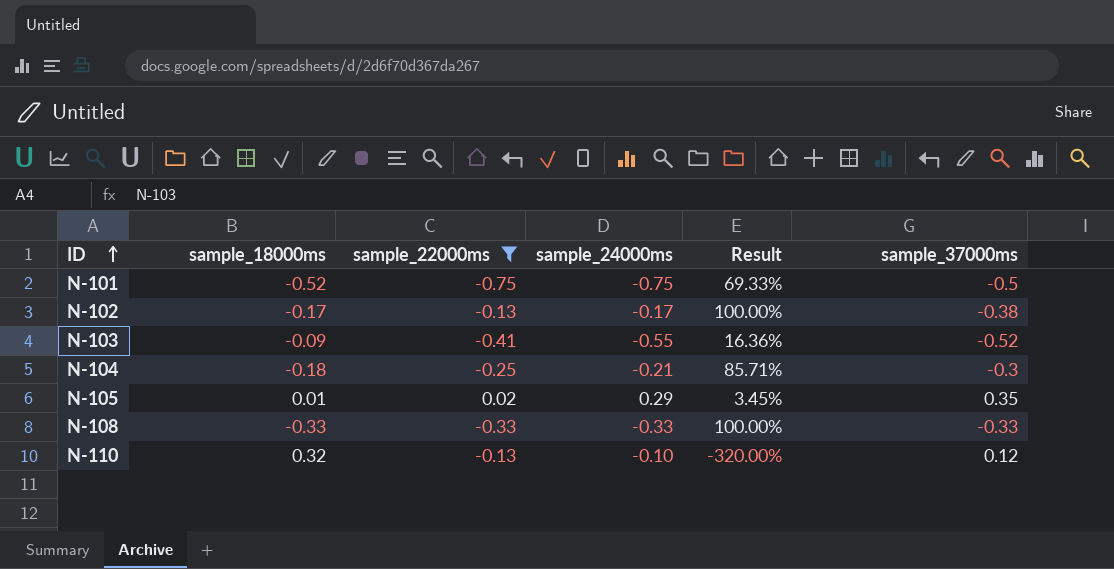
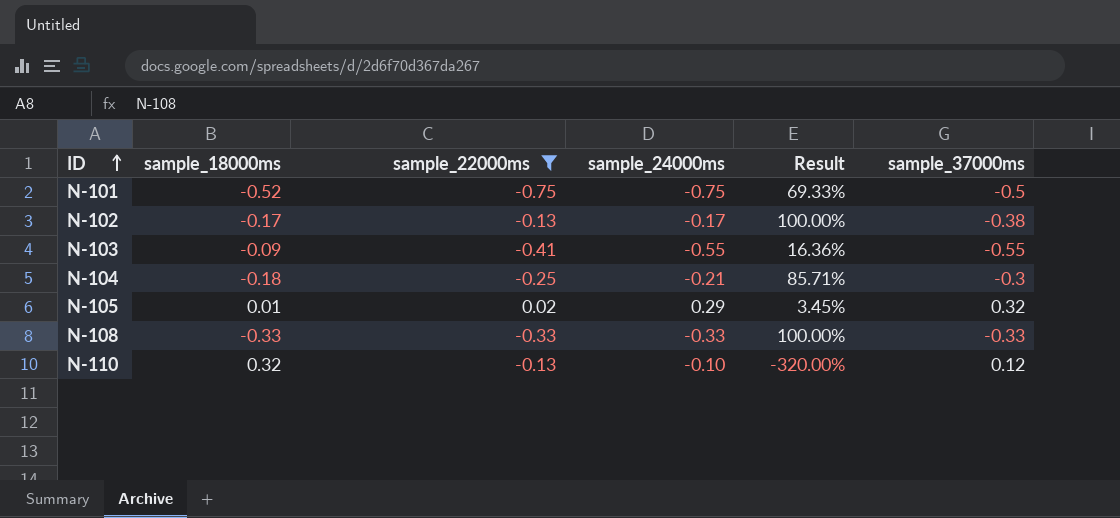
N-103 | sample_37000ms: -0.52 -> -0.55
N-105 | sample_37000ms: 0.35 -> 0.32

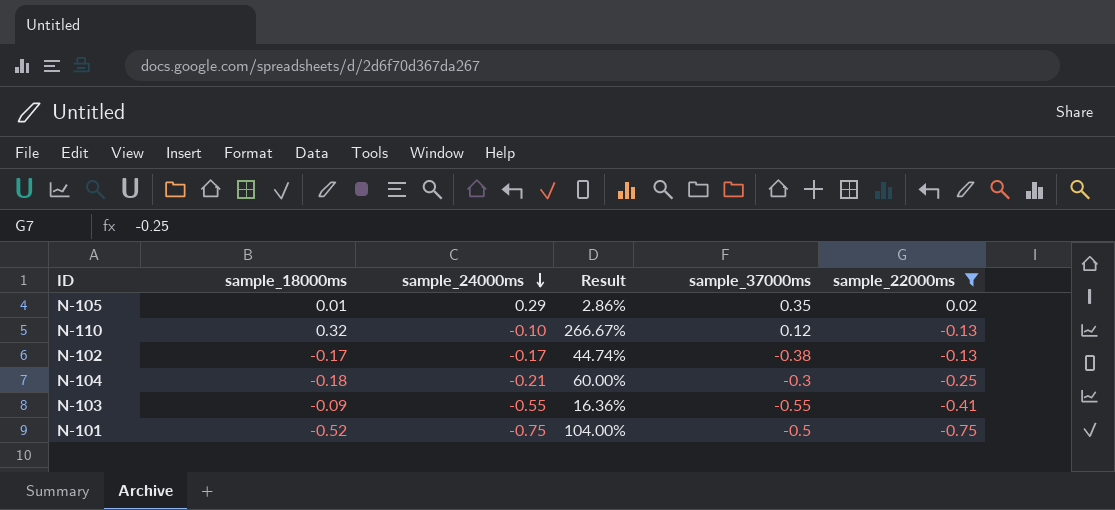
row order: ID ascending -> sample_24000ms descending
column Result | formula: [sample_18000ms] / [sample_24000ms] -> [sample_18000ms] / [sample_37000ms]
column sample_22000ms | position: 3 -> 6
row N-108: -0.33 | -0.33 | -0.33 | 100.00% | -0.33 -> none
N-105 | sample_37000ms: 0.32 -> 0.35

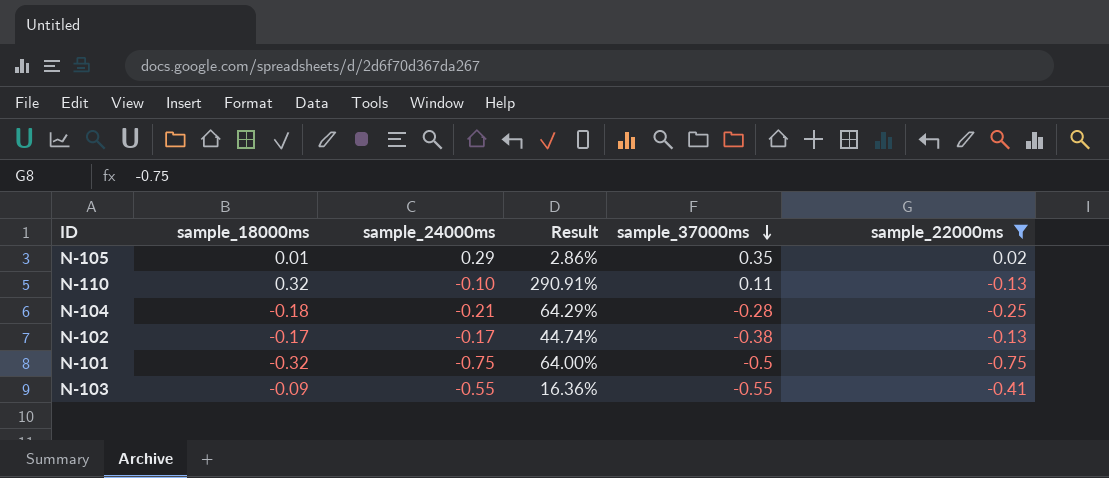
row order: sample_24000ms descending -> sample_37000ms descending
N-110 | Result: 266.67% -> 290.91%
N-110 | sample_37000ms: 0.12 -> 0.11
N-104 | Result: 60.00% -> 64.29%
N-104 | sample_37000ms: -0.3 -> -0.28
N-101 | sample_18000ms: -0.52 -> -0.32
N-101 | Result: 104.00% -> 64.00%

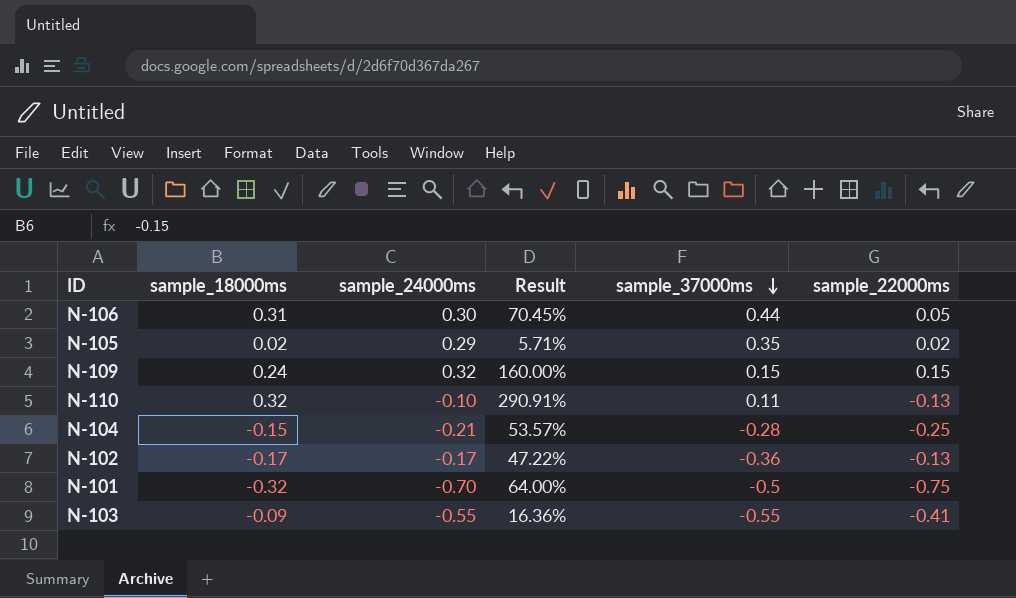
filter: sample_22000ms <= 0.02 -> none
N-105 | sample_18000ms: 0.01 -> 0.02
N-105 | Result: 2.86% -> 5.71%
N-104 | sample_18000ms: -0.18 -> -0.15
N-104 | Result: 64.29% -> 53.57%
N-102 | Result: 44.74% -> 47.22%
N-102 | sample_37000ms: -0.38 -> -0.36
N-101 | sample_24000ms: -0.75 -> -0.70

